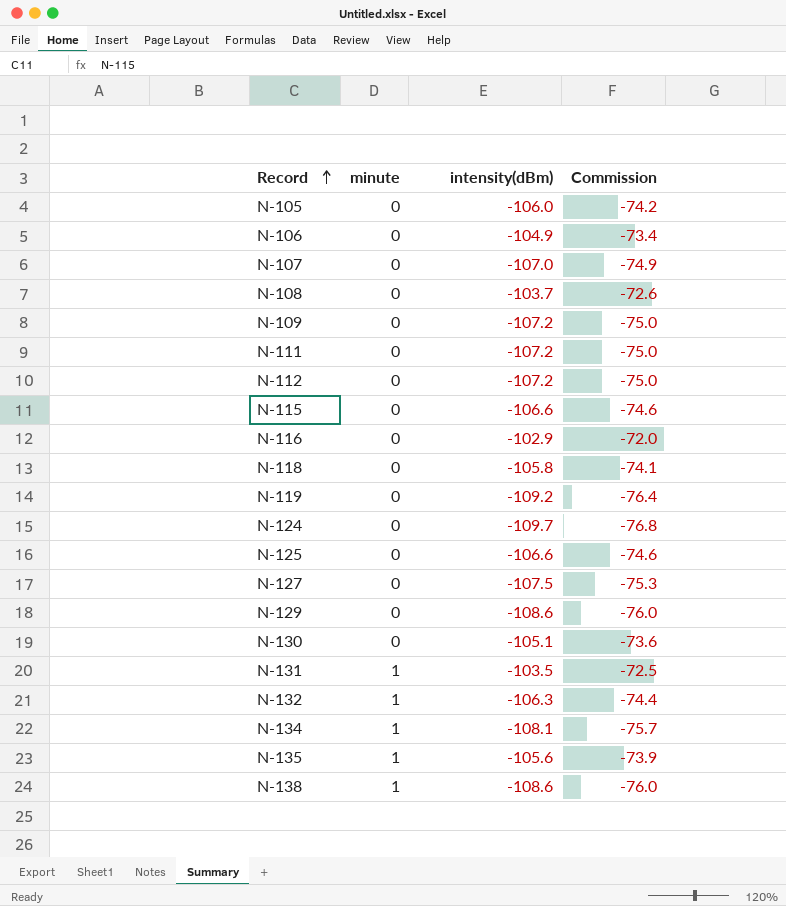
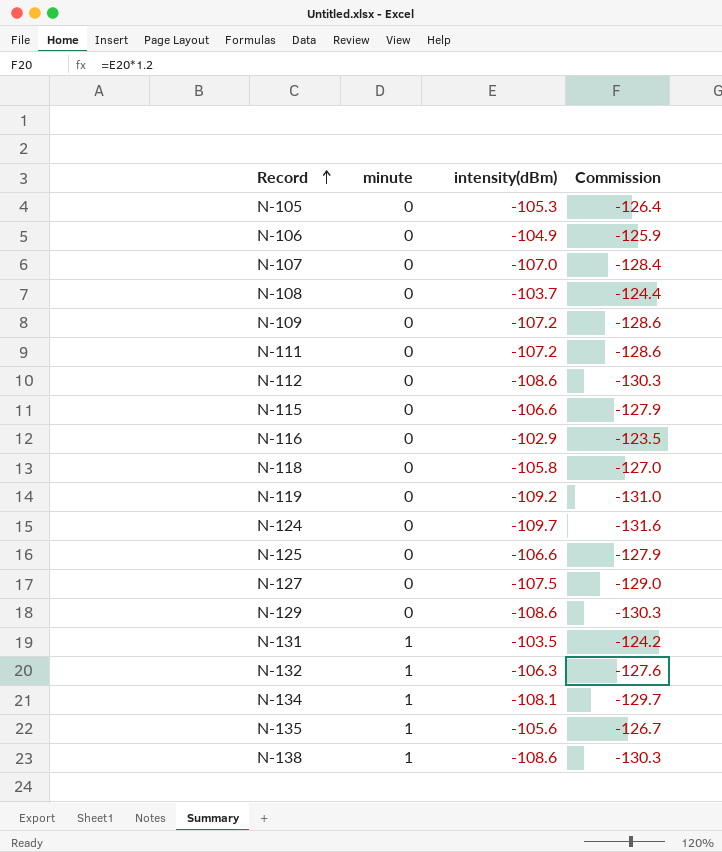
column Commission | formula: [intensity(dBm)] * 0.7 -> [intensity(dBm)] * 1.2
row N-130: 0 | -105.1 | -73.6 -> none
N-105 | intensity(dBm): -106.0 -> -105.3
N-112 | intensity(dBm): -107.2 -> -108.6

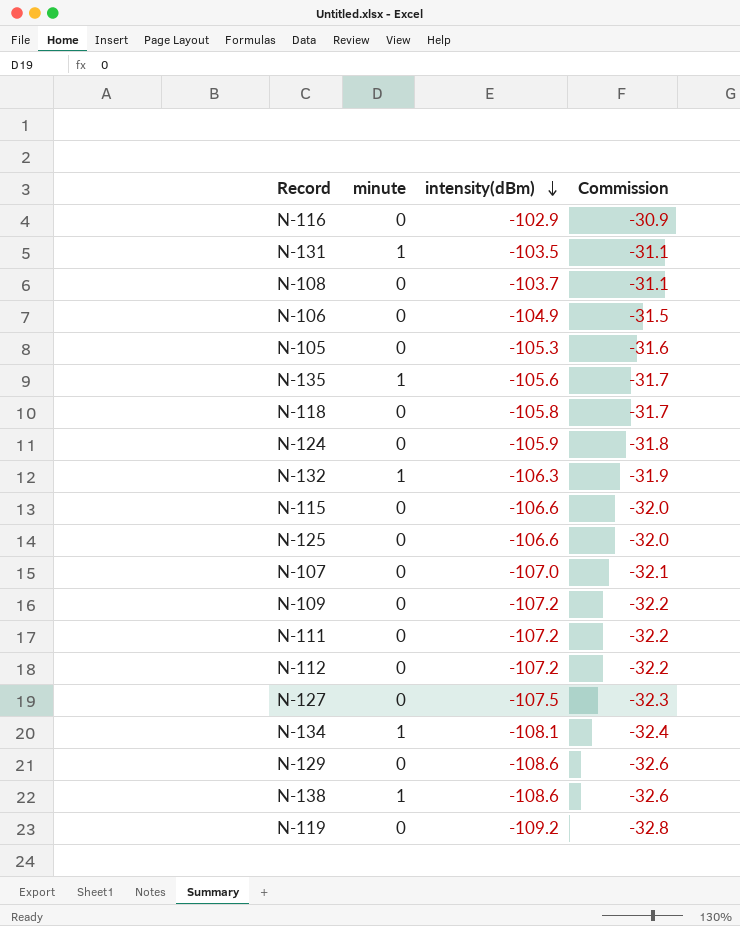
row order: Record ascending -> intensity(dBm) descending
column Commission | formula: [intensity(dBm)] * 1.2 -> [intensity(dBm)] * 0.3
N-124 | intensity(dBm): -109.7 -> -105.9
N-112 | intensity(dBm): -108.6 -> -107.2

